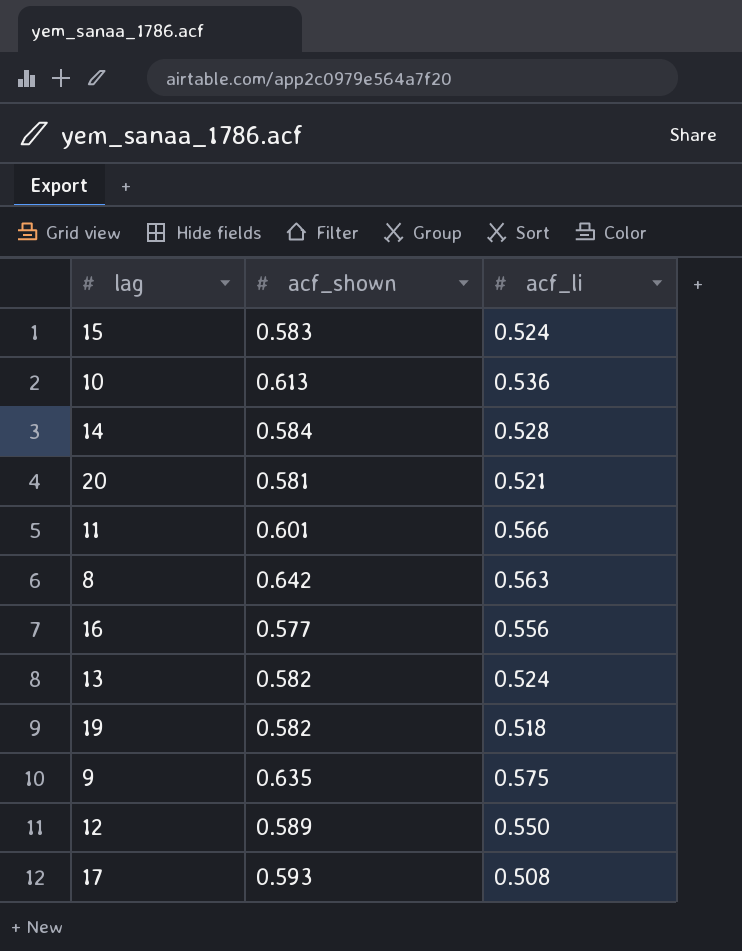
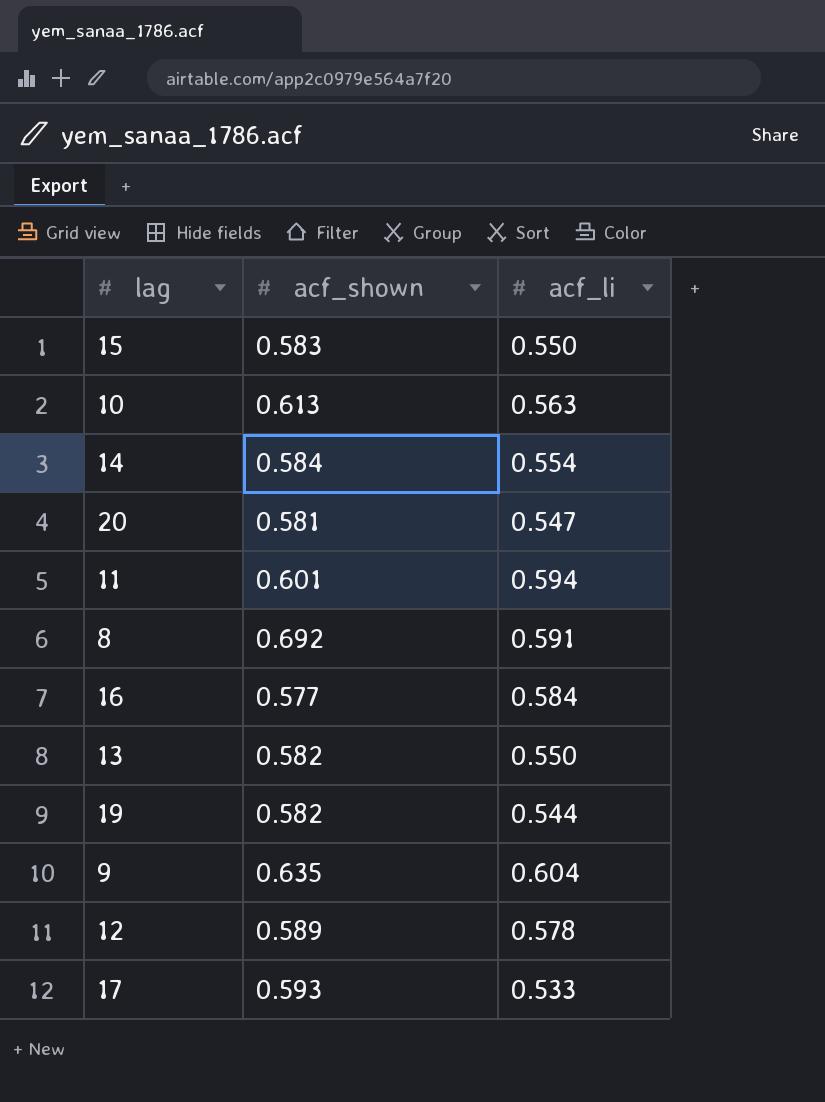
15 | acf_li: 0.524 -> 0.550
10 | acf_li: 0.536 -> 0.563
14 | acf_li: 0.528 -> 0.554
20 | acf_li: 0.521 -> 0.547
11 | acf_li: 0.566 -> 0.594
8 | acf_shown: 0.642 -> 0.692
8 | acf_li: 0.563 -> 0.591
16 | acf_li: 0.556 -> 0.584
13 | acf_li: 0.524 -> 0.550
19 | acf_li: 0.518 -> 0.544
9 | acf_li: 0.575 -> 0.604
12 | acf_li: 0.550 -> 0.578
17 | acf_li: 0.508 -> 0.533

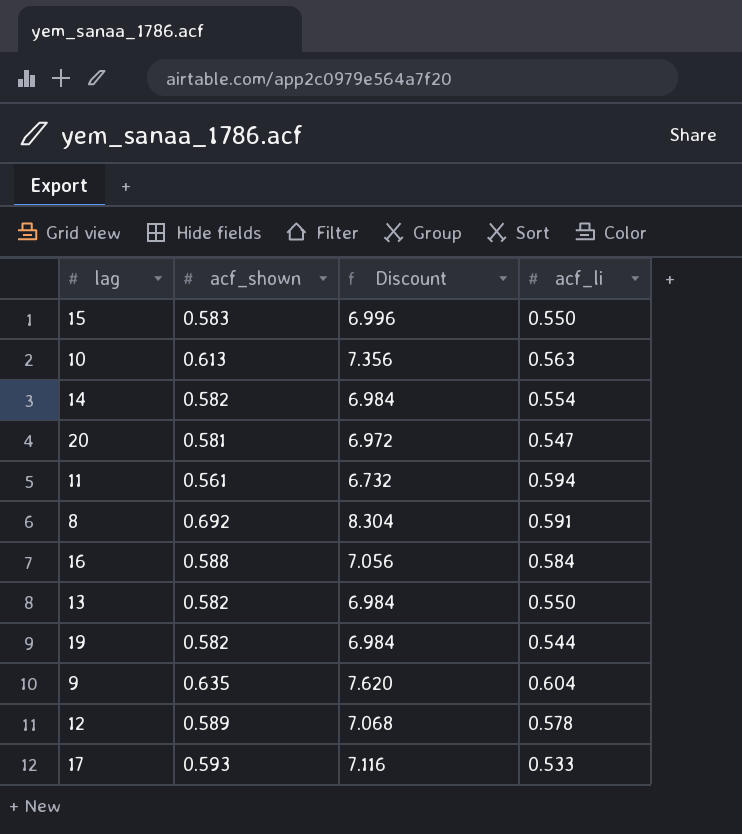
column Discount | formula: none -> [acf_shown] * 12
14 | acf_shown: 0.584 -> 0.582
11 | acf_shown: 0.601 -> 0.561
16 | acf_shown: 0.577 -> 0.588

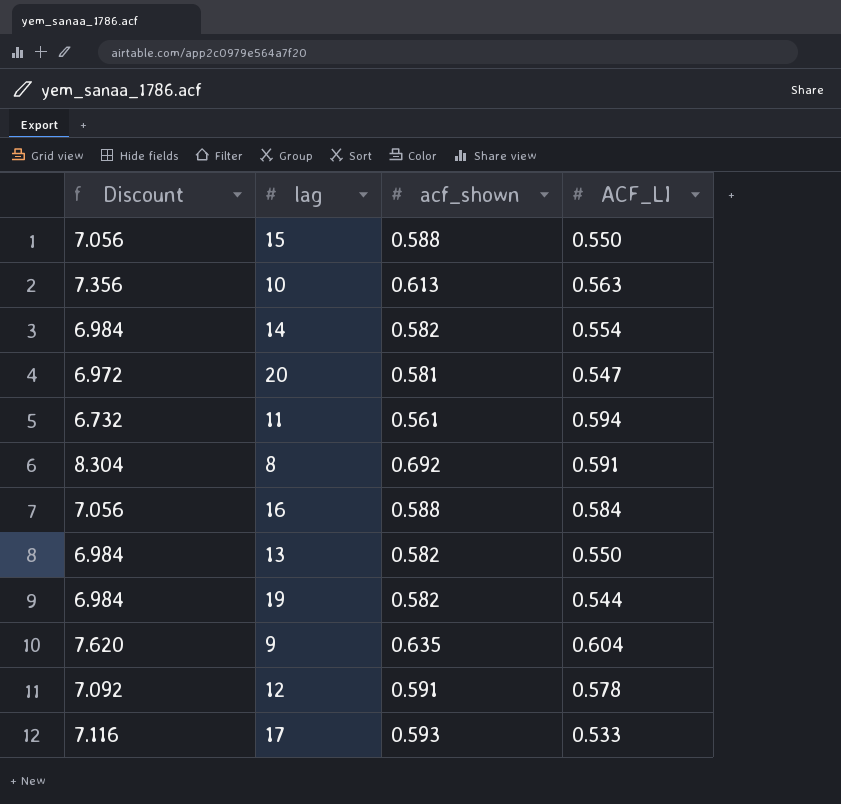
column Discount | position: 3 -> 1
column name: acf_li -> ACF_LI
15 | Discount: 6.996 -> 7.056
15 | acf_shown: 0.583 -> 0.588
12 | Discount: 7.068 -> 7.092
12 | acf_shown: 0.589 -> 0.591

